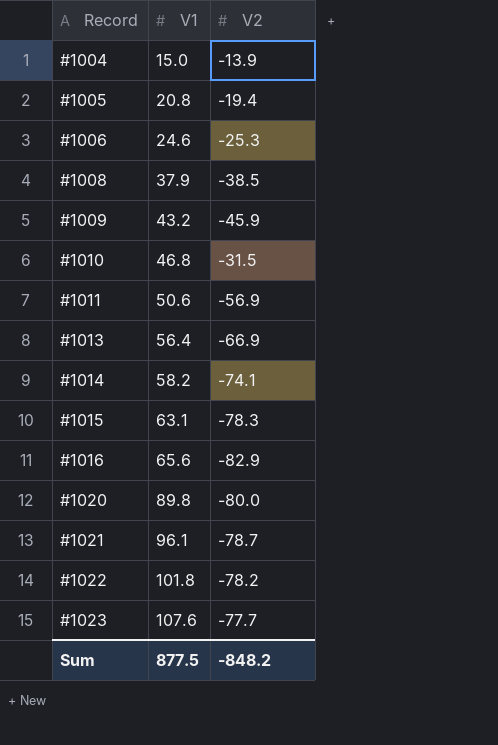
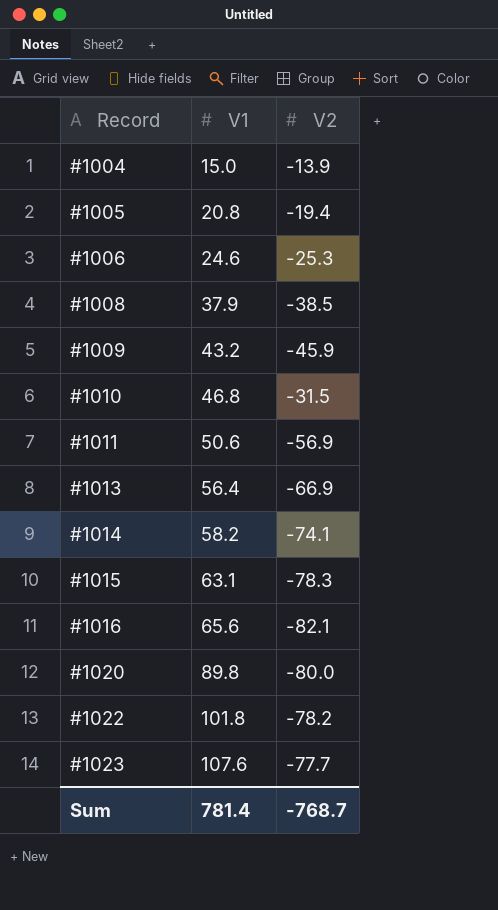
row #1021: 96.1 | -78.7 -> none
#1016 | V2: -82.9 -> -82.1
Sum | V1: 877.5 -> 781.4
Sum | V2: -848.2 -> -768.7

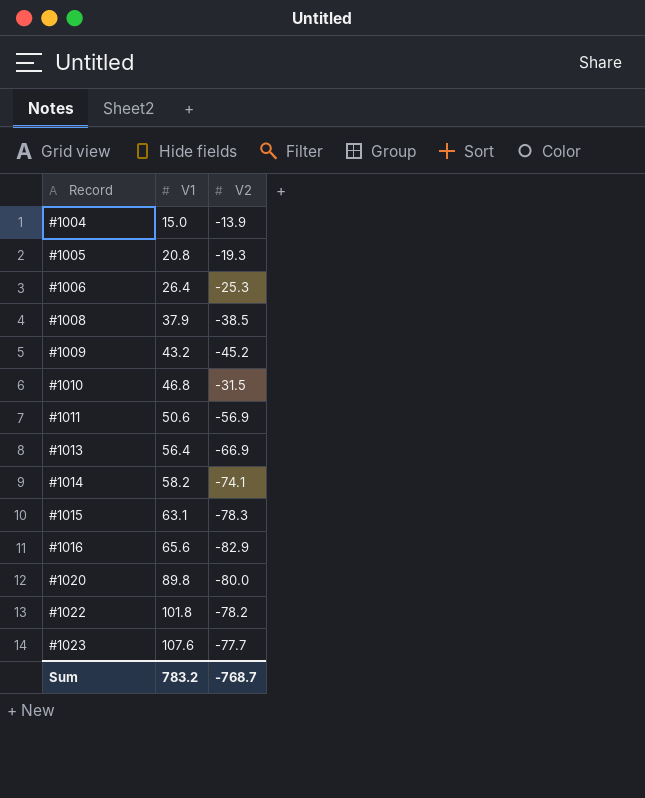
#1005 | V2: -19.4 -> -19.3
#1006 | V1: 24.6 -> 26.4
#1009 | V2: -45.9 -> -45.2
#1016 | V2: -82.1 -> -82.9
Sum | V1: 781.4 -> 783.2

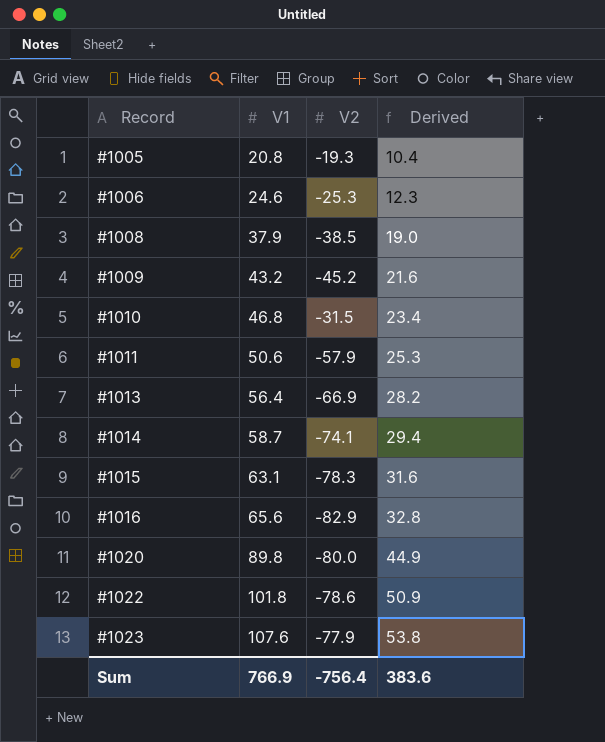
column Derived | formula: none -> [V1] * 0.5
row #1004: 15.0 | -13.9 -> none
#1006 | V1: 26.4 -> 24.6
#1011 | V2: -56.9 -> -57.9
#1014 | V1: 58.2 -> 58.7
#1022 | V2: -78.2 -> -78.6
#1023 | V2: -77.7 -> -77.9
Sum | V1: 783.2 -> 766.9
Sum | V2: -768.7 -> -756.4

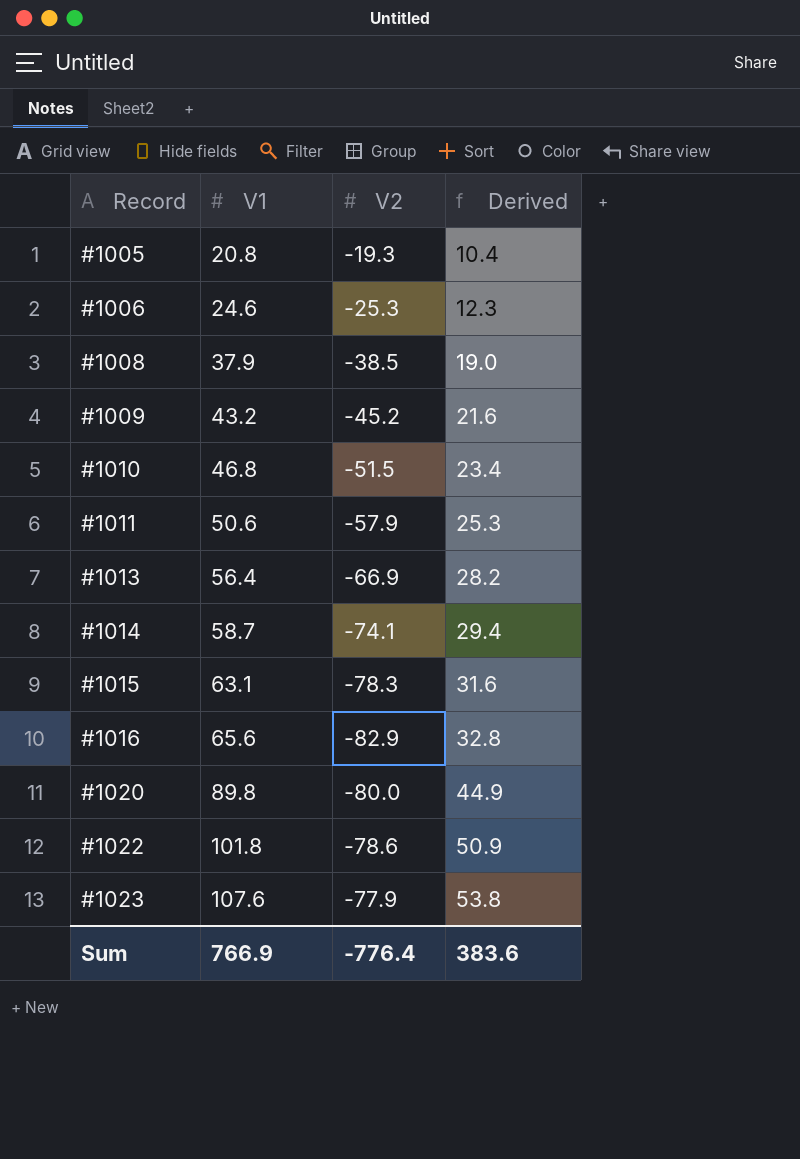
#1010 | V2: -31.5 -> -51.5
Sum | V2: -756.4 -> -776.4

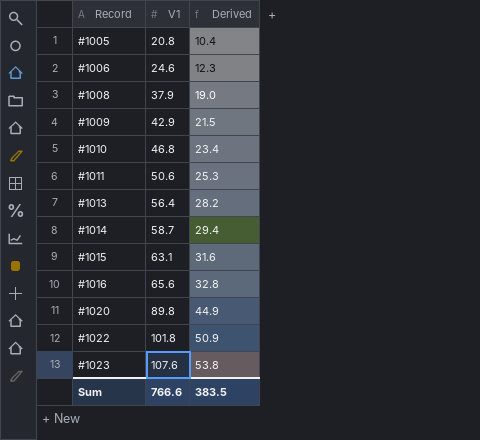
column V2 | position: 3 -> none
#1009 | V1: 43.2 -> 42.9
#1009 | Derived: 21.6 -> 21.5
Sum | V1: 766.9 -> 766.6
Sum | Derived: 383.6 -> 383.5

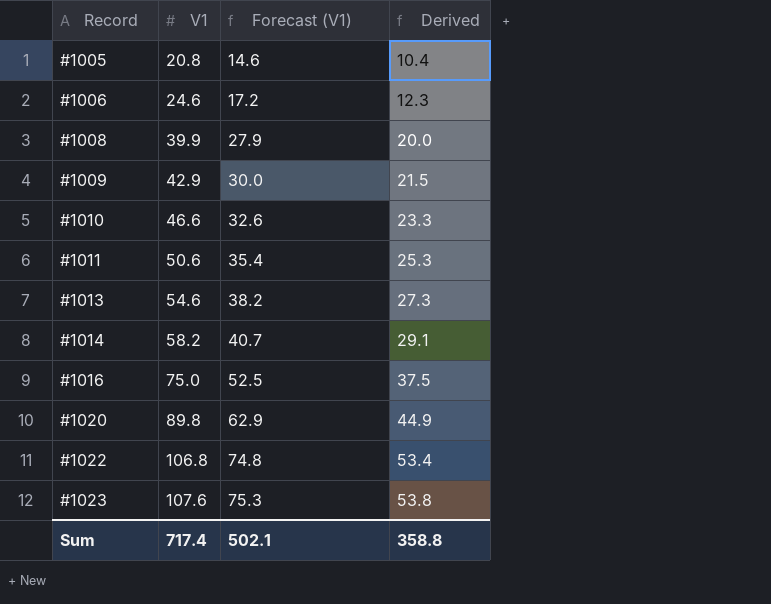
column Forecast (V1) | formula: none -> [V1] * 0.7
row #1015: 63.1 | 31.6 -> none
#1008 | V1: 37.9 -> 39.9
#1008 | Derived: 19.0 -> 20.0
#1010 | V1: 46.8 -> 46.6
#1010 | Derived: 23.4 -> 23.3
#1013 | V1: 56.4 -> 54.6
#1013 | Derived: 28.2 -> 27.3
#1014 | V1: 58.7 -> 58.2
#1014 | Derived: 29.4 -> 29.1
#1016 | V1: 65.6 -> 75.0
#1016 | Derived: 32.8 -> 37.5
#1022 | V1: 101.8 -> 106.8
#1022 | Derived: 50.9 -> 53.4
Sum | V1: 766.6 -> 717.4
Sum | Derived: 383.5 -> 358.8

